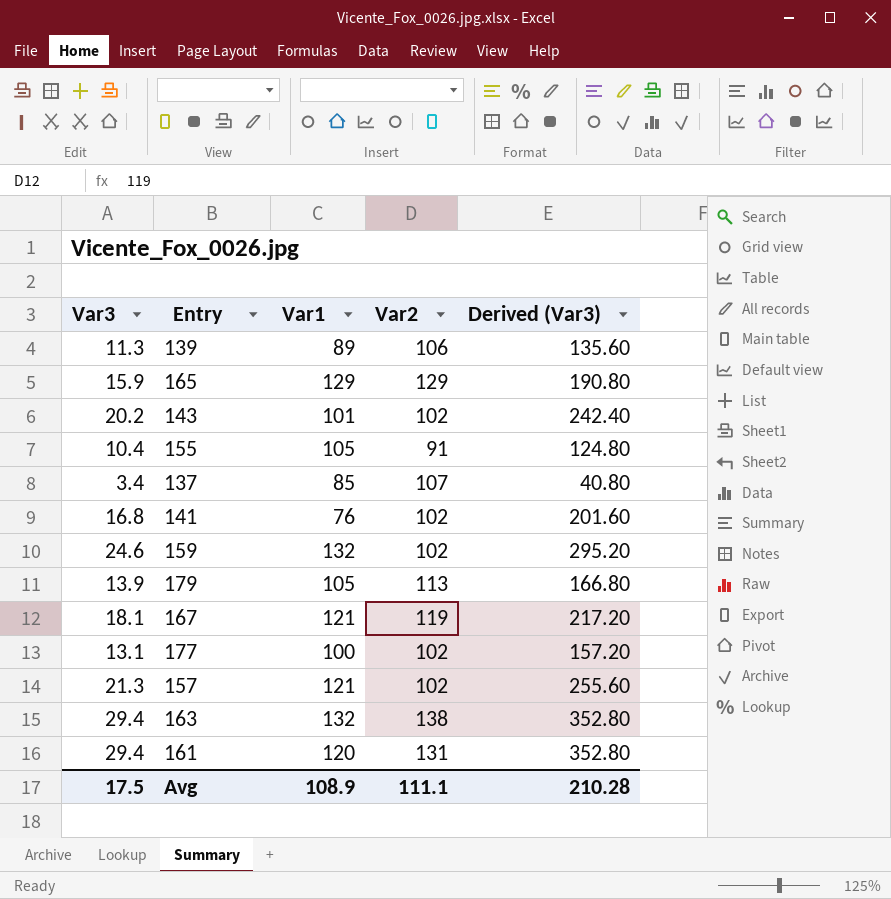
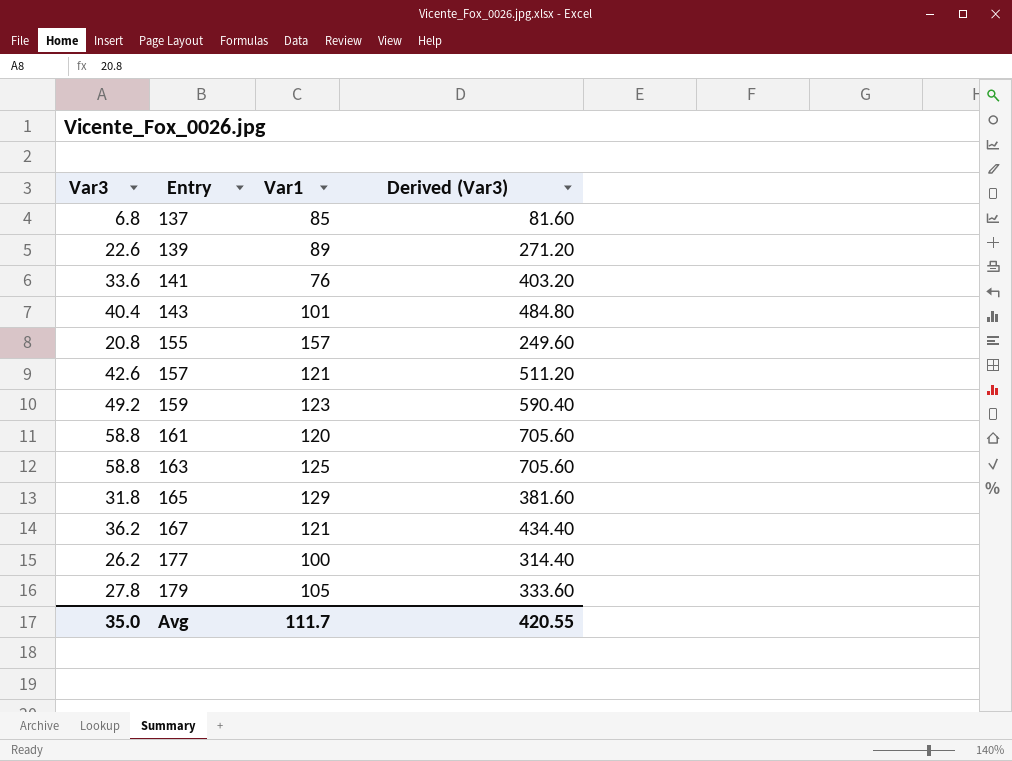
row order: none -> Entry ascending
column Var2 | position: 4 -> none
137 | Var3: 3.4 -> 6.8
137 | Derived (Var3): 40.80 -> 81.60
139 | Var3: 11.3 -> 22.6
139 | Derived (Var3): 135.60 -> 271.20
141 | Var3: 16.8 -> 33.6
141 | Derived (Var3): 201.60 -> 403.20
143 | Var3: 20.2 -> 40.4
143 | Derived (Var3): 242.40 -> 484.80
155 | Var3: 10.4 -> 20.8
155 | Var1: 105 -> 157
155 | Derived (Var3): 124.80 -> 249.60
157 | Var3: 21.3 -> 42.6
157 | Derived (Var3): 255.60 -> 511.20
159 | Var3: 24.6 -> 49.2
159 | Var1: 132 -> 123
159 | Derived (Var3): 295.20 -> 590.40
161 | Var3: 29.4 -> 58.8
161 | Derived (Var3): 352.80 -> 705.60
163 | Var3: 29.4 -> 58.8
163 | Var1: 132 -> 125
163 | Derived (Var3): 352.80 -> 705.60
165 | Var3: 15.9 -> 31.8
165 | Derived (Var3): 190.80 -> 381.60
167 | Var3: 18.1 -> 36.2
167 | Derived (Var3): 217.20 -> 434.40
177 | Var3: 13.1 -> 26.2
177 | Derived (Var3): 157.20 -> 314.40
179 | Var3: 13.9 -> 27.8
179 | Derived (Var3): 166.80 -> 333.60
Avg | Var3: 17.5 -> 35.0
Avg | Var1: 108.9 -> 111.7
Avg | Derived (Var3): 210.28 -> 420.55

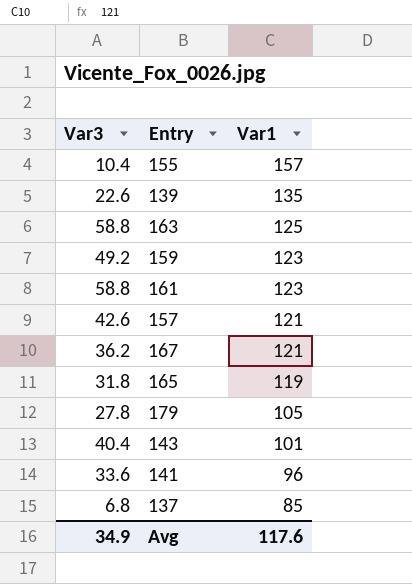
row order: Entry ascending -> Var1 descending
column Derived (Var3) | formula: [Var3] * 12 -> none
row 177: 26.2 | 100 | 314.40 -> none
155 | Var3: 20.8 -> 10.4
139 | Var1: 89 -> 135
161 | Var1: 120 -> 123
165 | Var1: 129 -> 119
141 | Var1: 76 -> 96
Avg | Var3: 35.0 -> 34.9
Avg | Var1: 111.7 -> 117.6

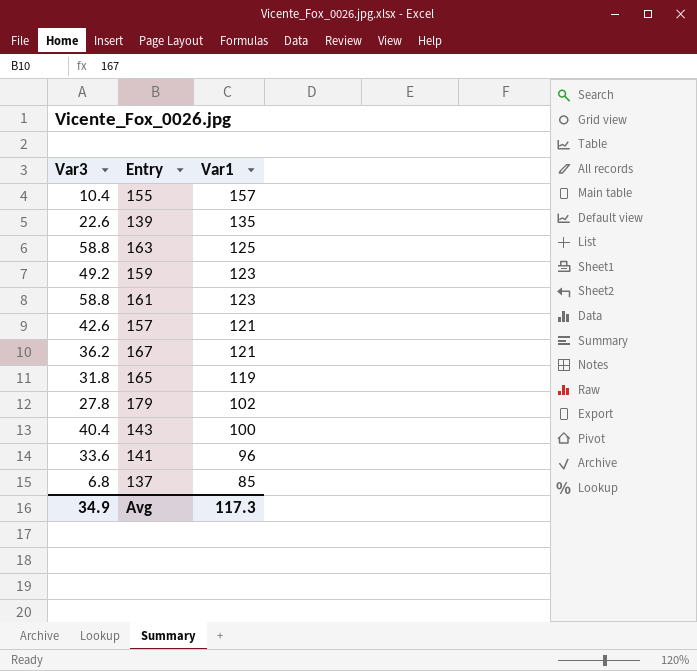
179 | Var1: 105 -> 102
143 | Var1: 101 -> 100
Avg | Var1: 117.6 -> 117.3

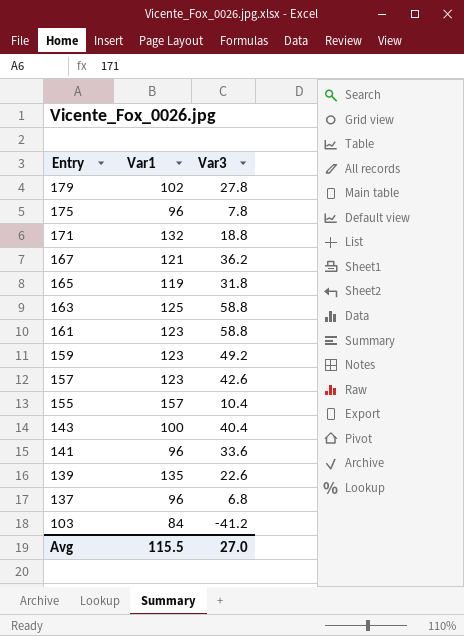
row order: Var1 descending -> Entry descending
column Var3 | position: 1 -> 3
row 175: none -> 96 | 7.8
row 171: none -> 132 | 18.8
157 | Var1: 121 -> 123
137 | Var1: 85 -> 96
row 103: none -> 84 | -41.2
Avg | Var1: 117.3 -> 115.5
Avg | Var3: 34.9 -> 27.0

